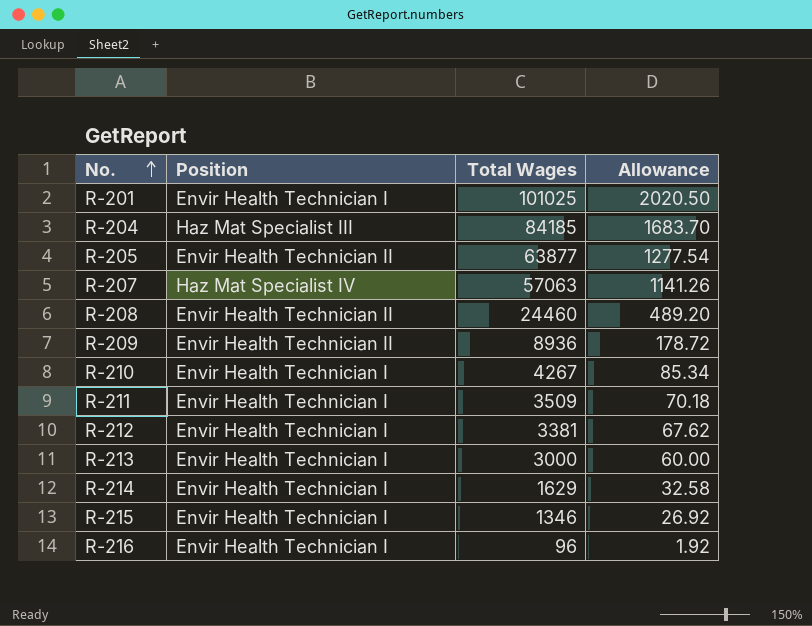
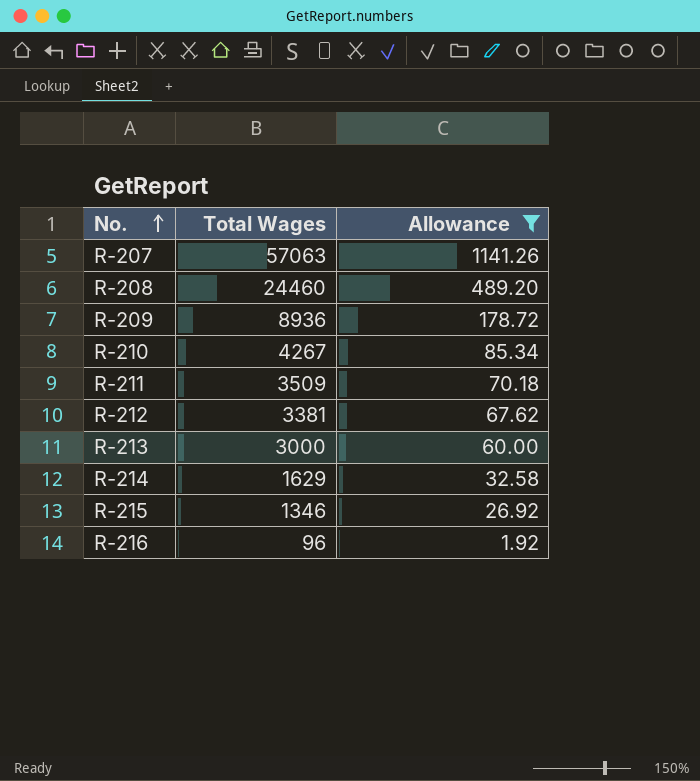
filter: none -> Allowance <= 1141.26
column Position | position: 2 -> none

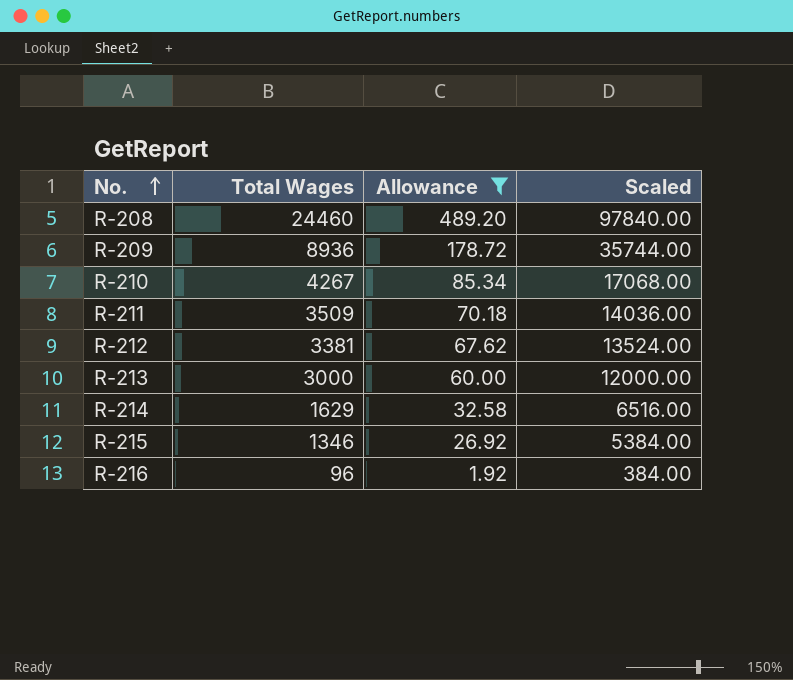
column Scaled | formula: none -> [Total Wages] * 4
row R-207: 57063 | 1141.26 -> none

